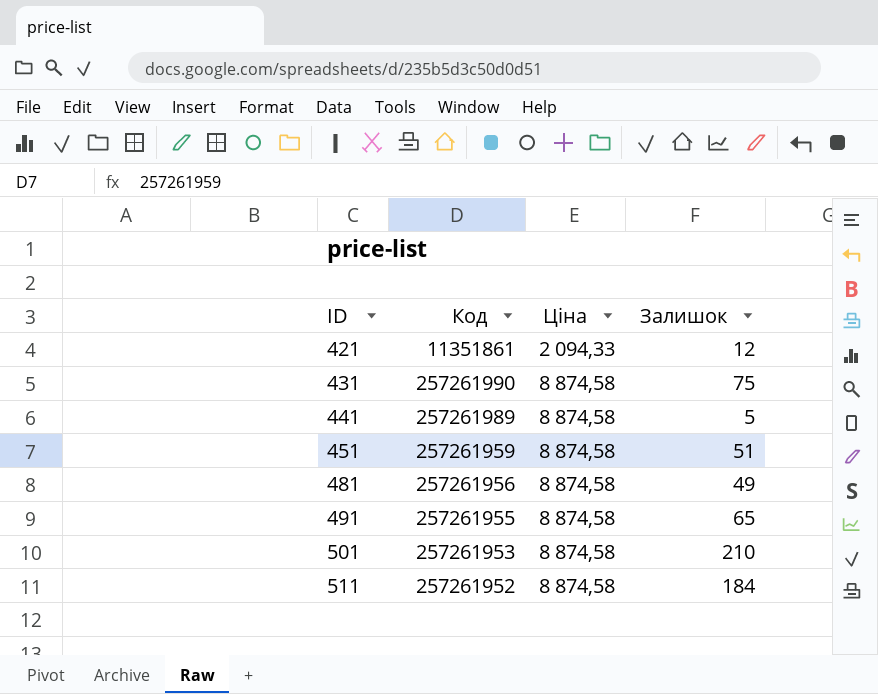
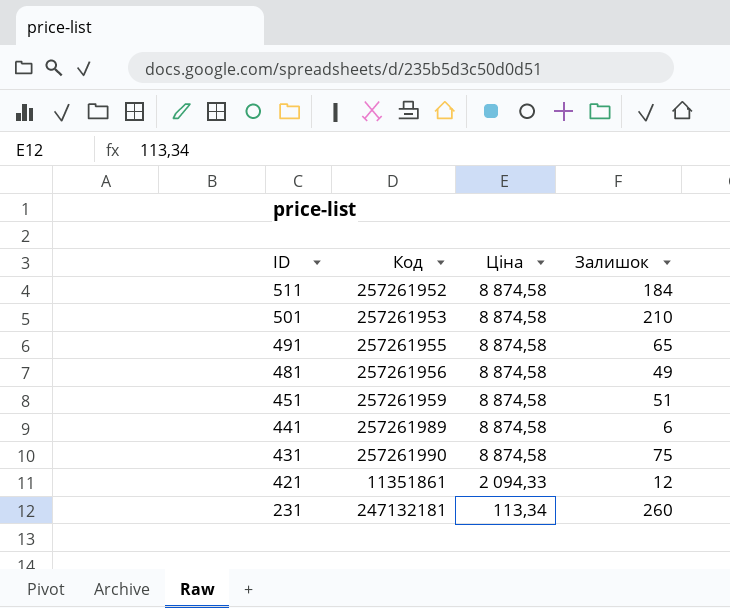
row order: ID ascending -> ID descending
441 | Залишок: 5 -> 6
row 231: none -> 247132181 | 113,34 | 260

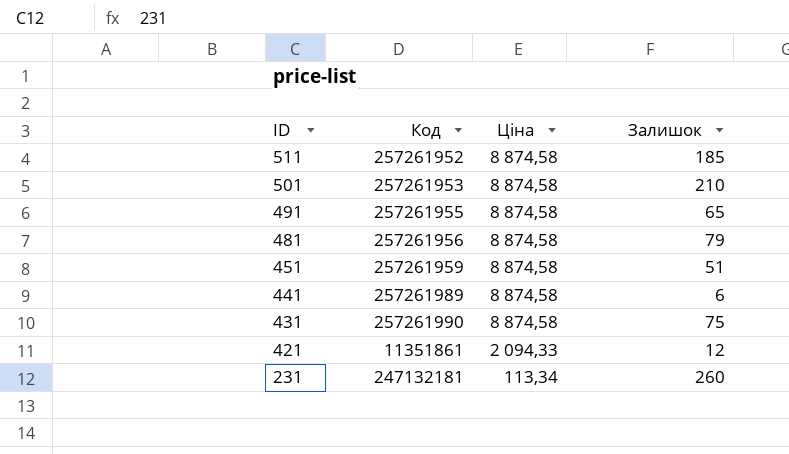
511 | Залишок: 184 -> 185
481 | Залишок: 49 -> 79

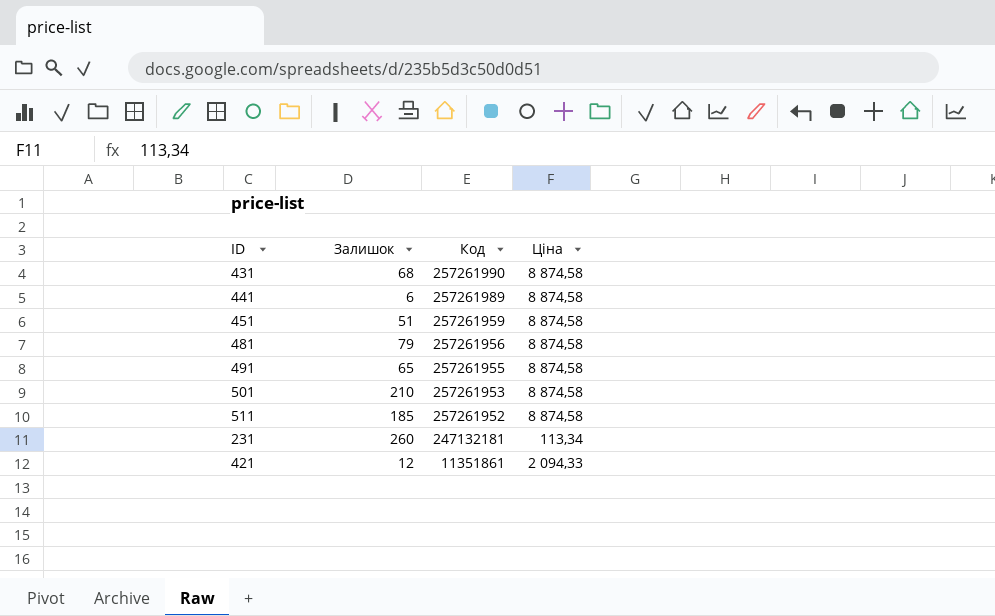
row order: ID descending -> Код descending
column Залишок | position: 4 -> 2
431 | Залишок: 75 -> 68

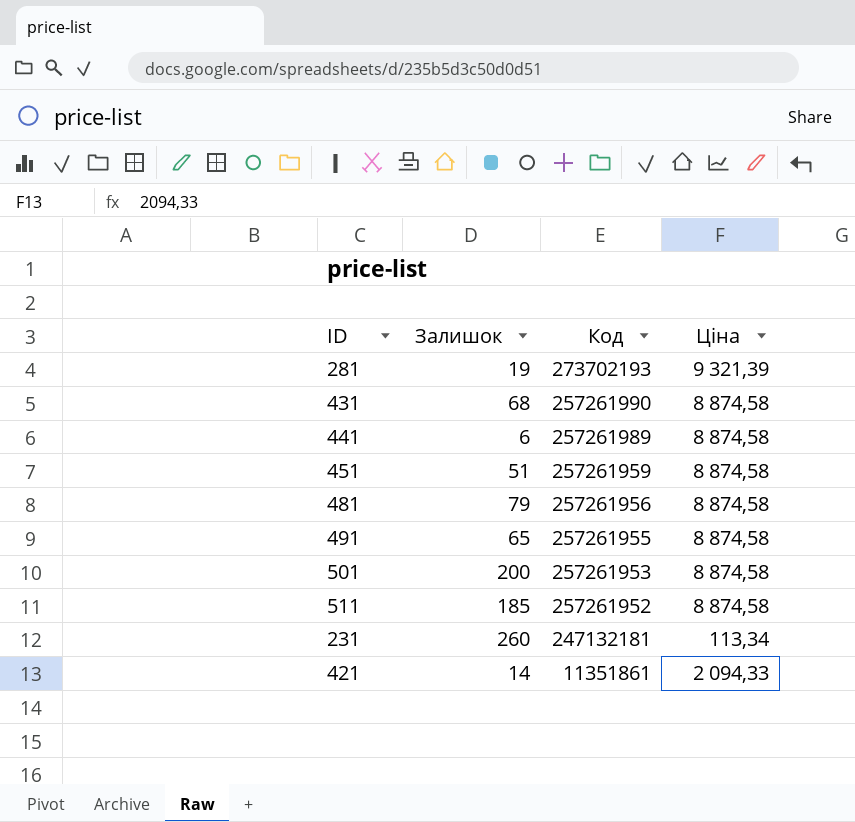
row 281: none -> 19 | 273702193 | 9 321,39
501 | Залишок: 210 -> 200
421 | Залишок: 12 -> 14

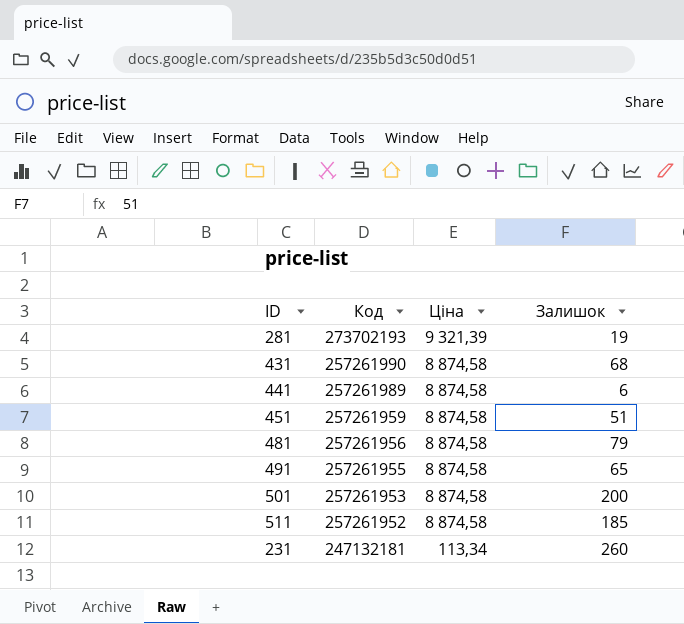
column Залишок | position: 2 -> 4
row 421: 14 | 11351861 | 2 094,33 -> none

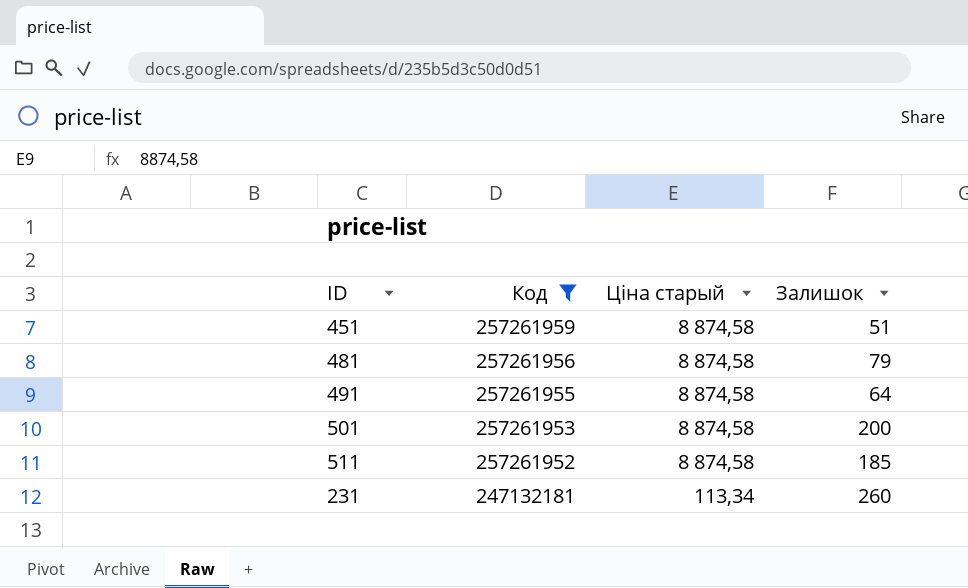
filter: none -> Код <= 257261959
column name: Ціна -> Ціна старый
491 | Залишок: 65 -> 64

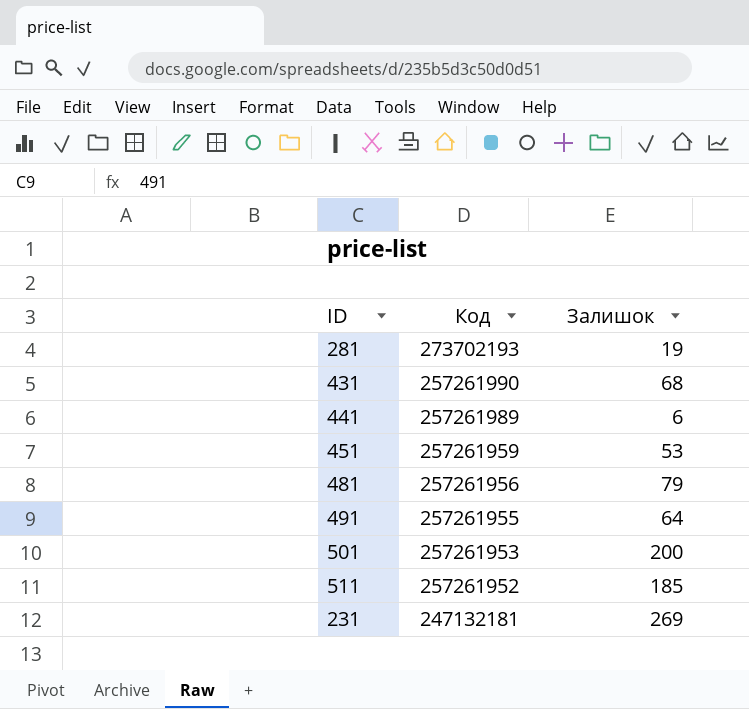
filter: Код <= 257261959 -> none
column Ціна старый | position: 3 -> none
451 | Залишок: 51 -> 53
231 | Залишок: 260 -> 269

